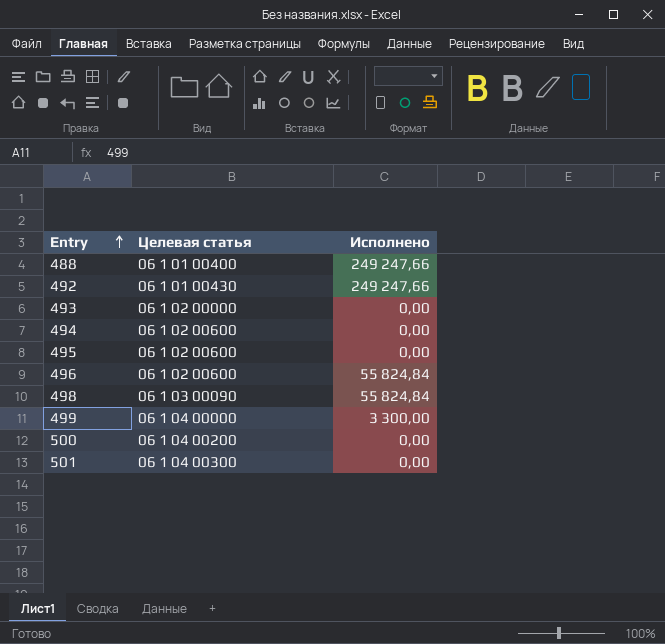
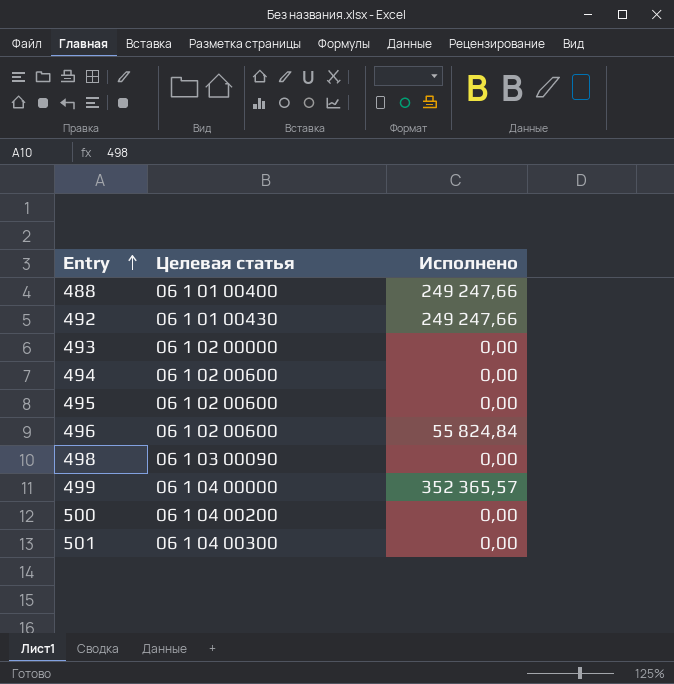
498 | Исполнено: 55 824,84 -> 0,00
499 | Исполнено: 3 300,00 -> 352 365,57

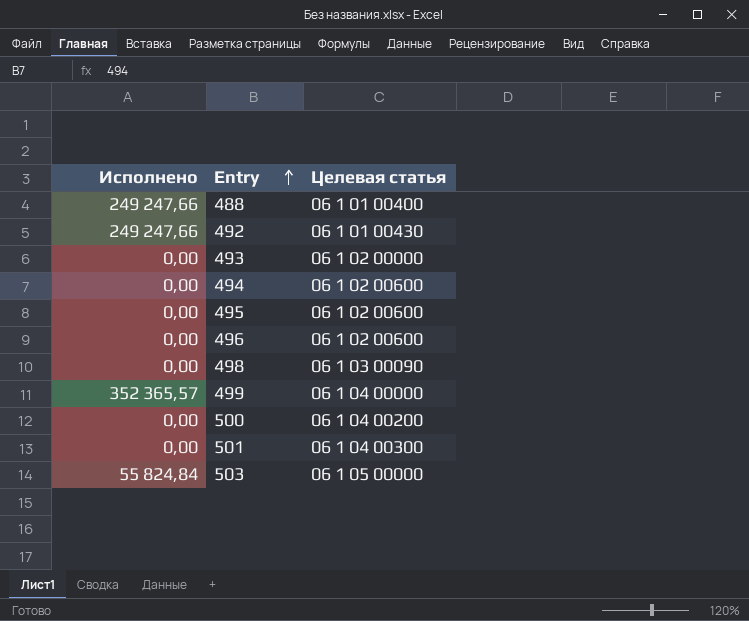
column Исполнено | position: 3 -> 1
496 | Исполнено: 55 824,84 -> 0,00
row 503: none -> 55 824,84 | 06 1 05 00000

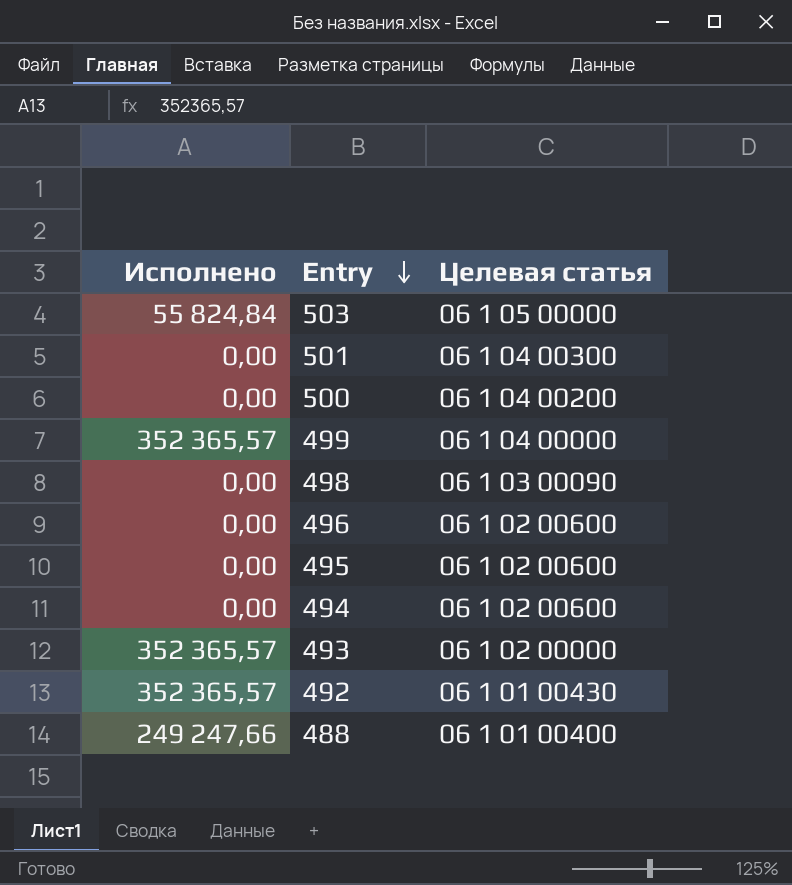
row order: Entry ascending -> Entry descending
493 | Исполнено: 0,00 -> 352 365,57
492 | Исполнено: 249 247,66 -> 352 365,57

